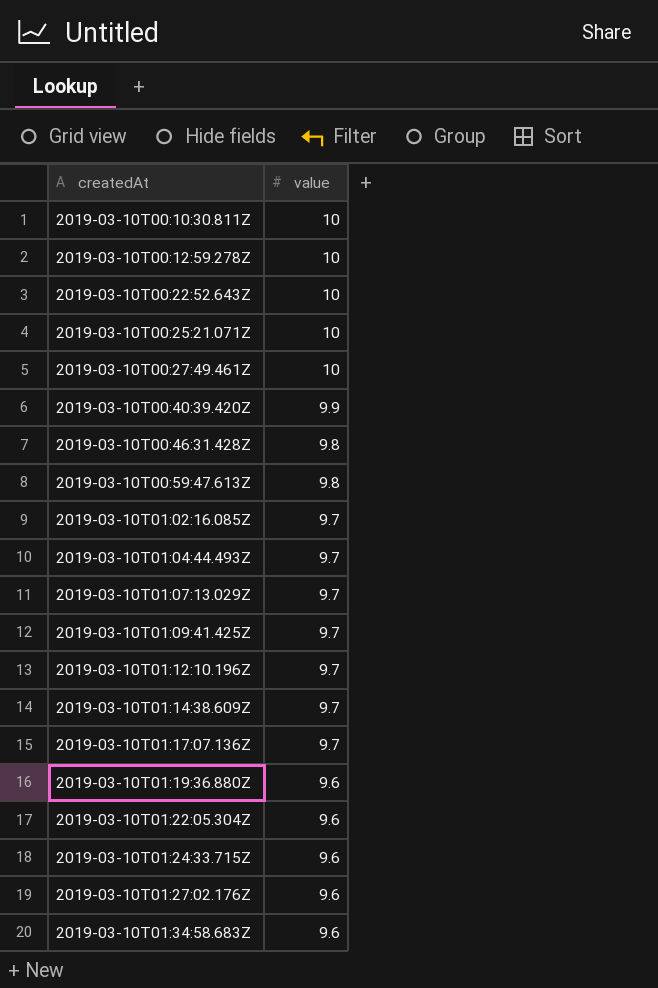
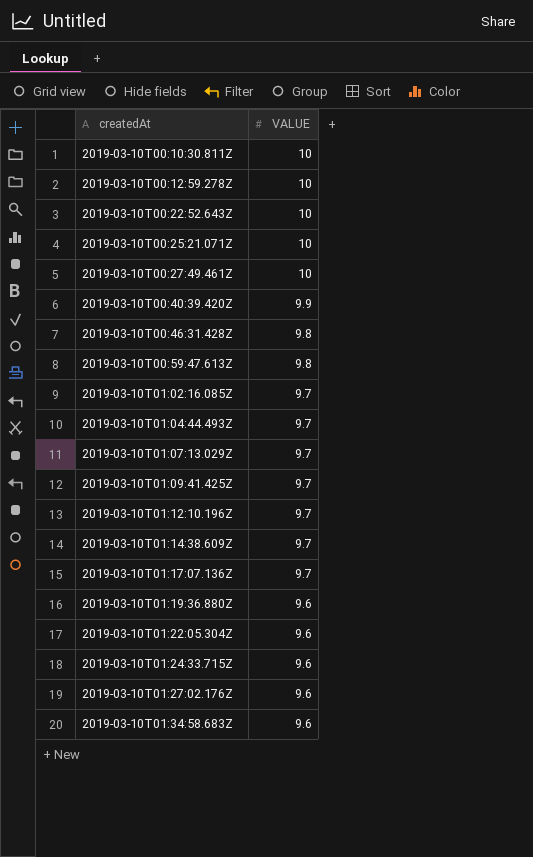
column name: value -> VALUE

